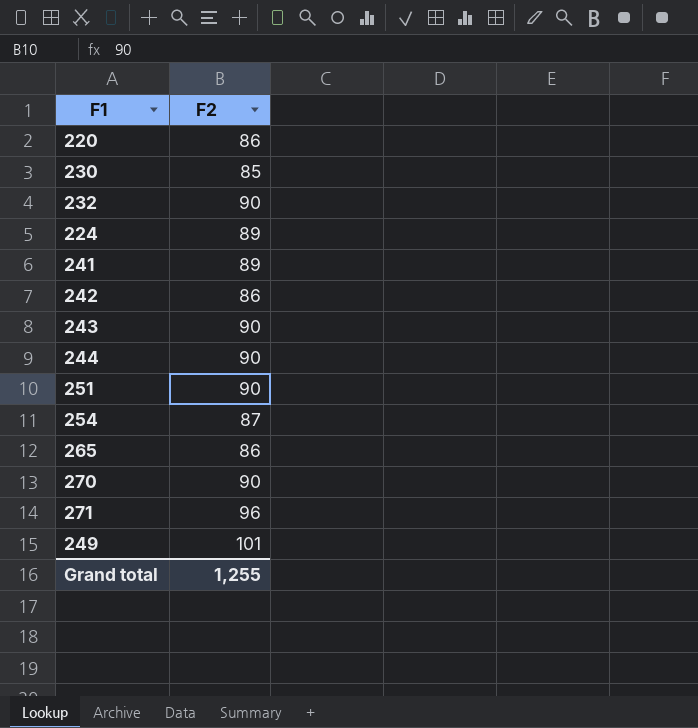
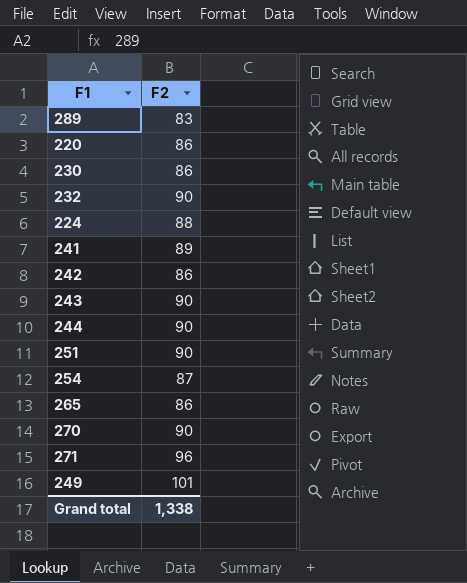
row 289: none -> 83
230 | F2: 85 -> 86
224 | F2: 89 -> 88
Grand total | F2: 1,255 -> 1,338

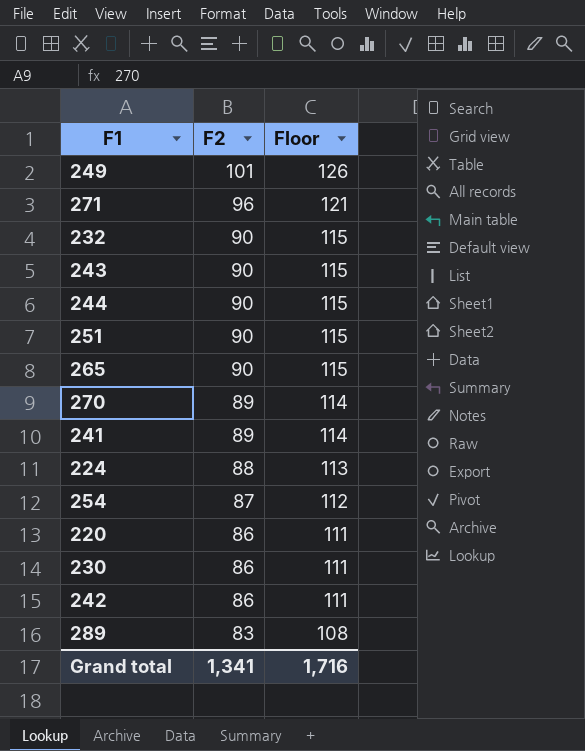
row order: none -> F2 descending
column Floor | formula: none -> [F2] + 25
265 | F2: 86 -> 90
270 | F2: 90 -> 89
Grand total | F2: 1,338 -> 1,341

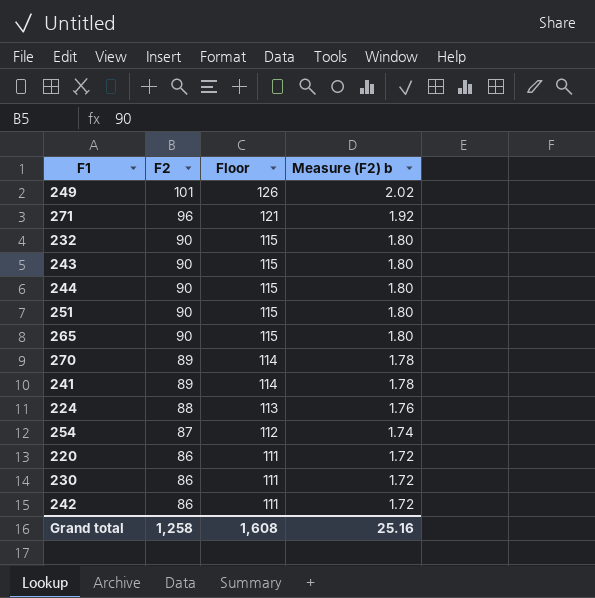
column Measure (F2) b | formula: none -> [F2] * 0.02
row 289: 83 | 108 -> none
Grand total | F2: 1,341 -> 1,258
Grand total | Floor: 1,716 -> 1,608

